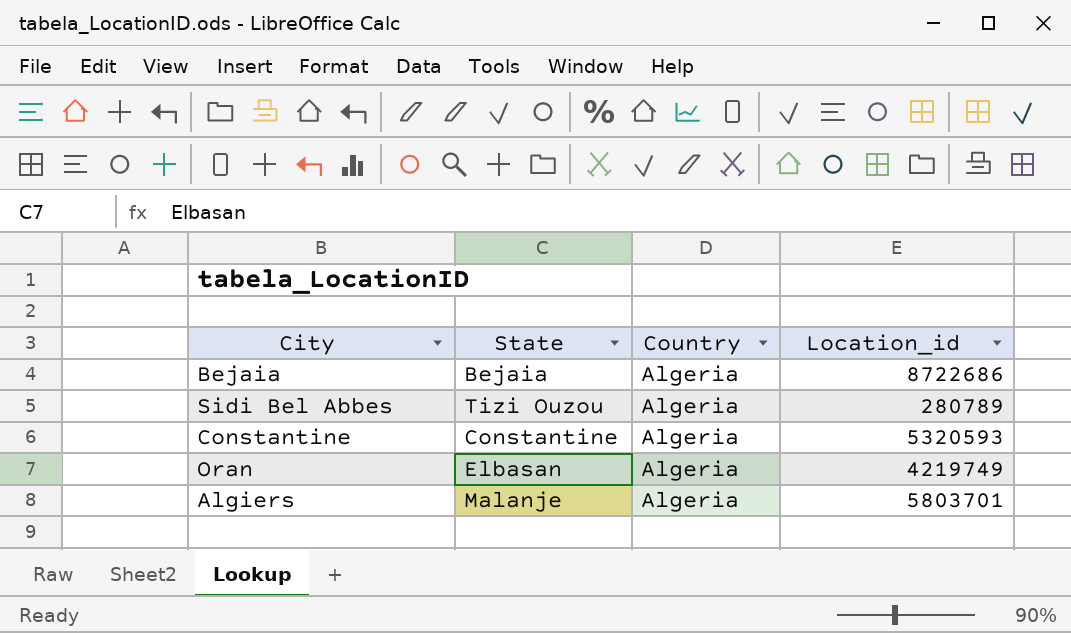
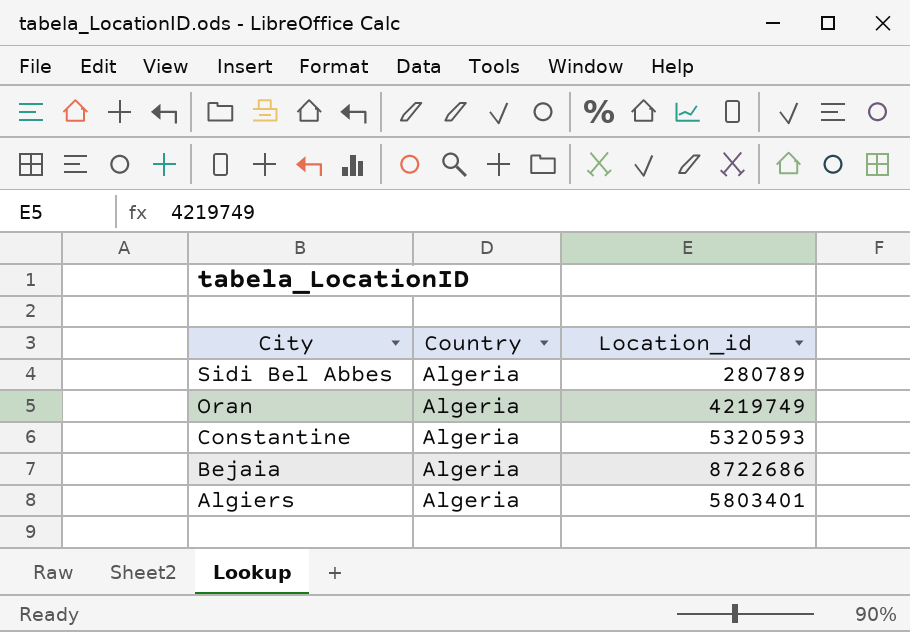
row order: none -> City descending
column State | position: 2 -> none
Algiers | Location_id: 5803701 -> 5803401

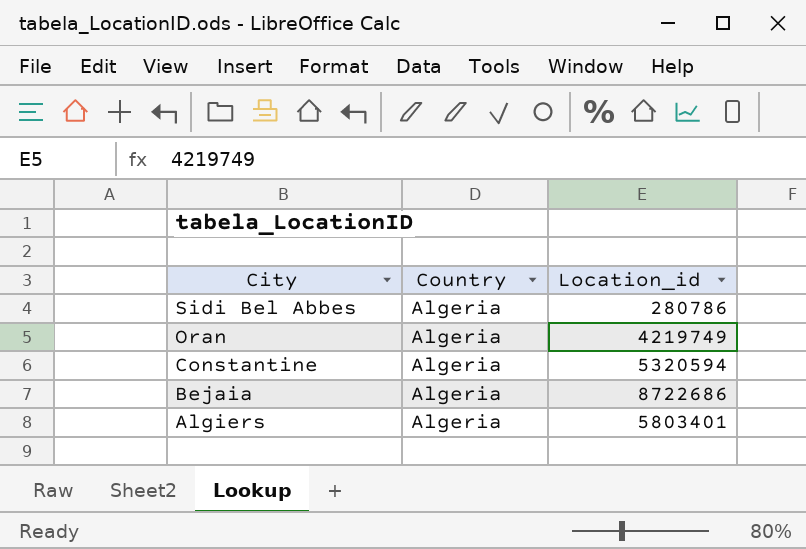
Sidi Bel Abbes | Location_id: 280789 -> 280786
Constantine | Location_id: 5320593 -> 5320594

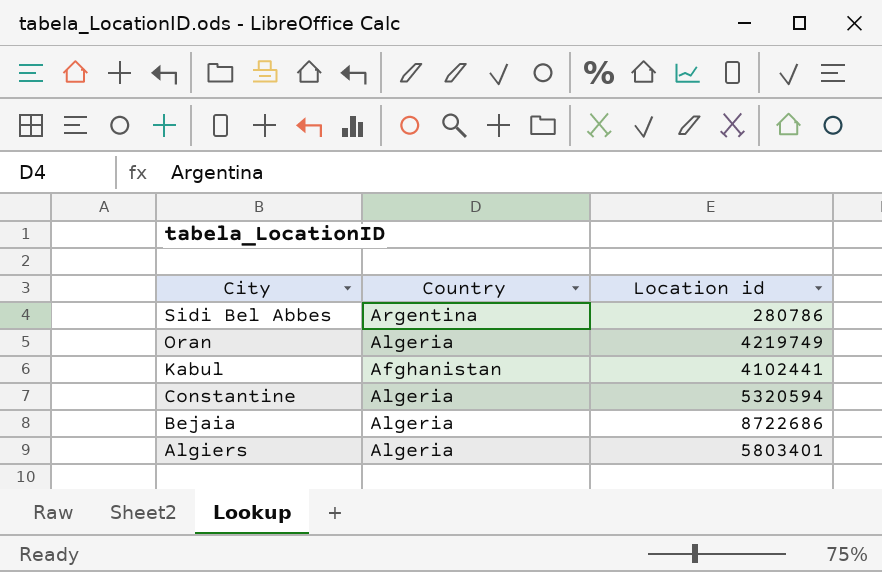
column name: Location_id -> Location id
Sidi Bel Abbes | Country: Algeria -> Argentina
row Kabul: none -> Afghanistan | 4102441

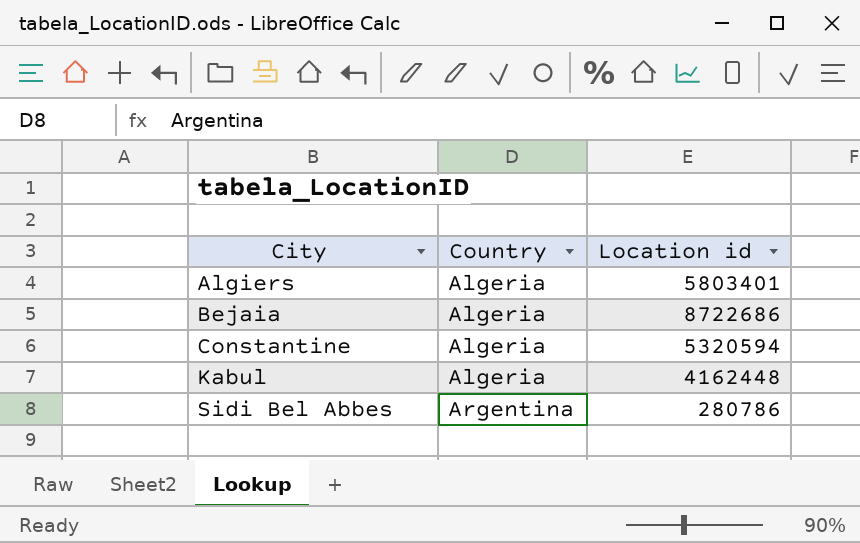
row order: City descending -> City ascending
row Oran: Algeria | 4219749 -> none
Kabul | Country: Afghanistan -> Algeria
Kabul | Location id: 4102441 -> 4162448

